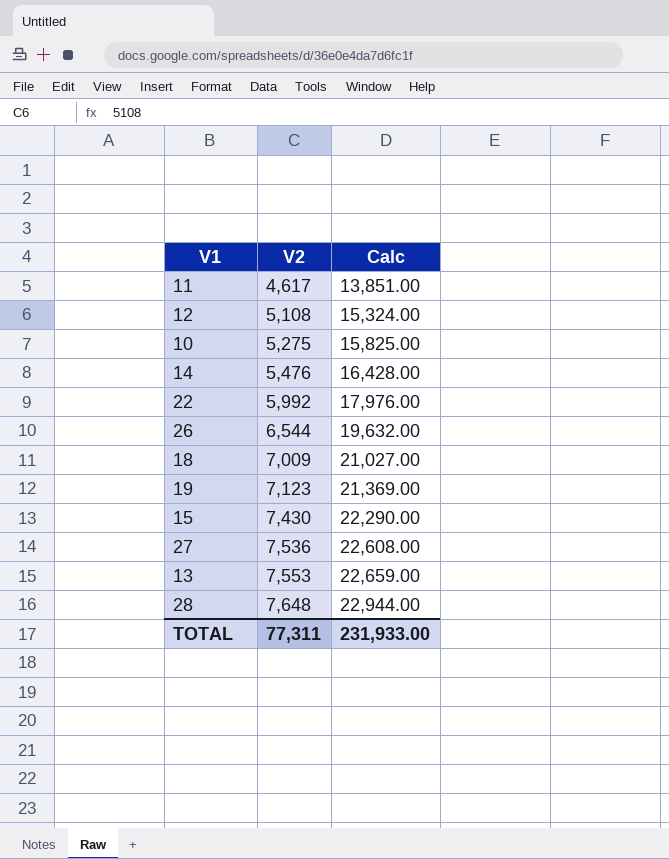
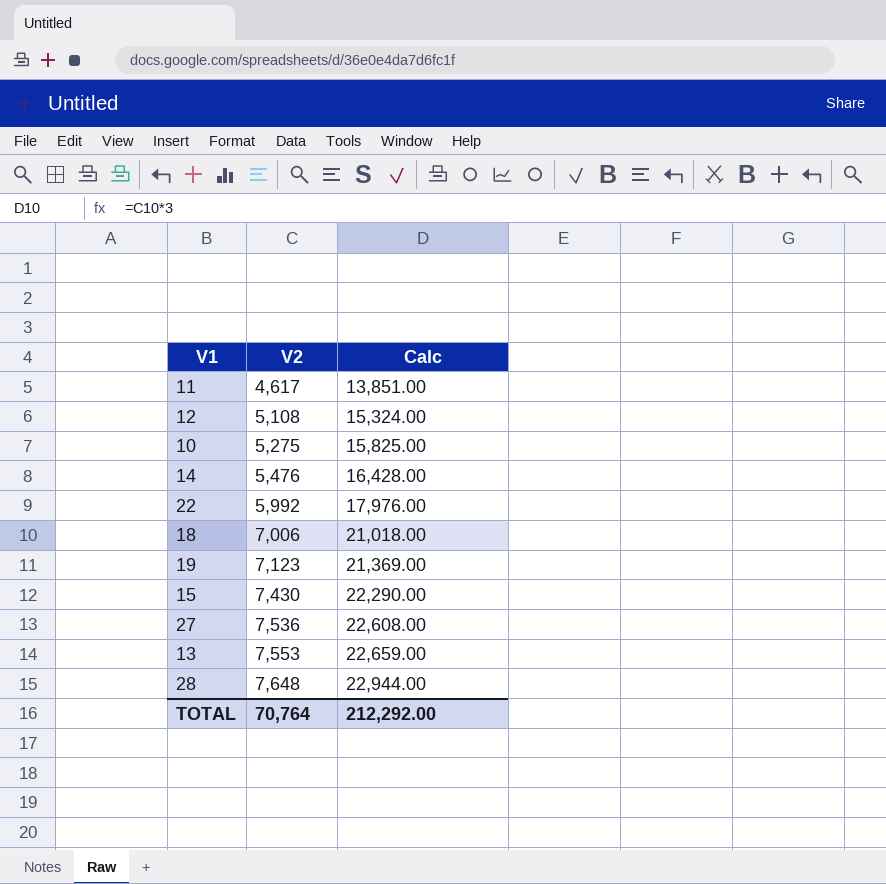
row 26: 6,544 | 19,632.00 -> none
18 | V2: 7,009 -> 7,006
18 | Calc: 21,027.00 -> 21,018.00
TOTAL | V2: 77,311 -> 70,764
TOTAL | Calc: 231,933.00 -> 212,292.00

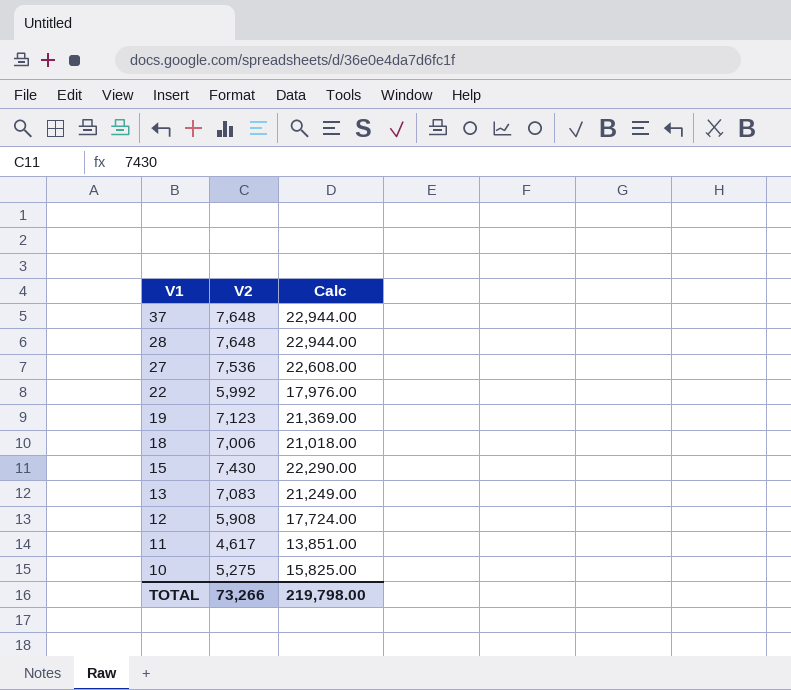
row order: V2 ascending -> V1 descending
row 14: 5,476 | 16,428.00 -> none
row 37: none -> 7,648 | 22,944.00
13 | V2: 7,553 -> 7,083
13 | Calc: 22,659.00 -> 21,249.00
12 | V2: 5,108 -> 5,908
12 | Calc: 15,324.00 -> 17,724.00
TOTAL | V2: 70,764 -> 73,266
TOTAL | Calc: 212,292.00 -> 219,798.00

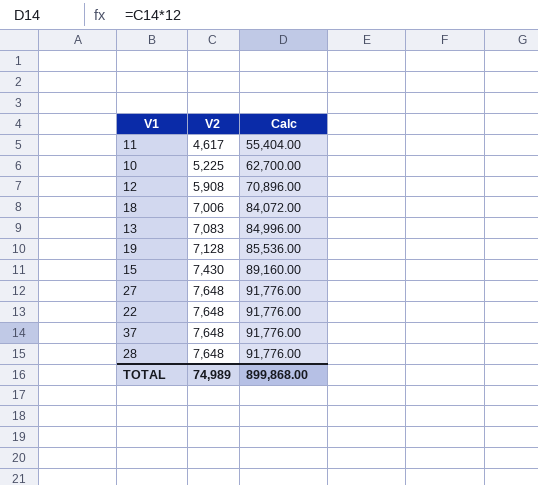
row order: V1 descending -> V2 ascending
column Calc | formula: [V2] * 3 -> [V2] * 12
10 | V2: 5,275 -> 5,225
19 | V2: 7,123 -> 7,128
27 | V2: 7,536 -> 7,648
22 | V2: 5,992 -> 7,648
TOTAL | V2: 73,266 -> 74,989
TOTAL | Calc: 219,798.00 -> 899,868.00

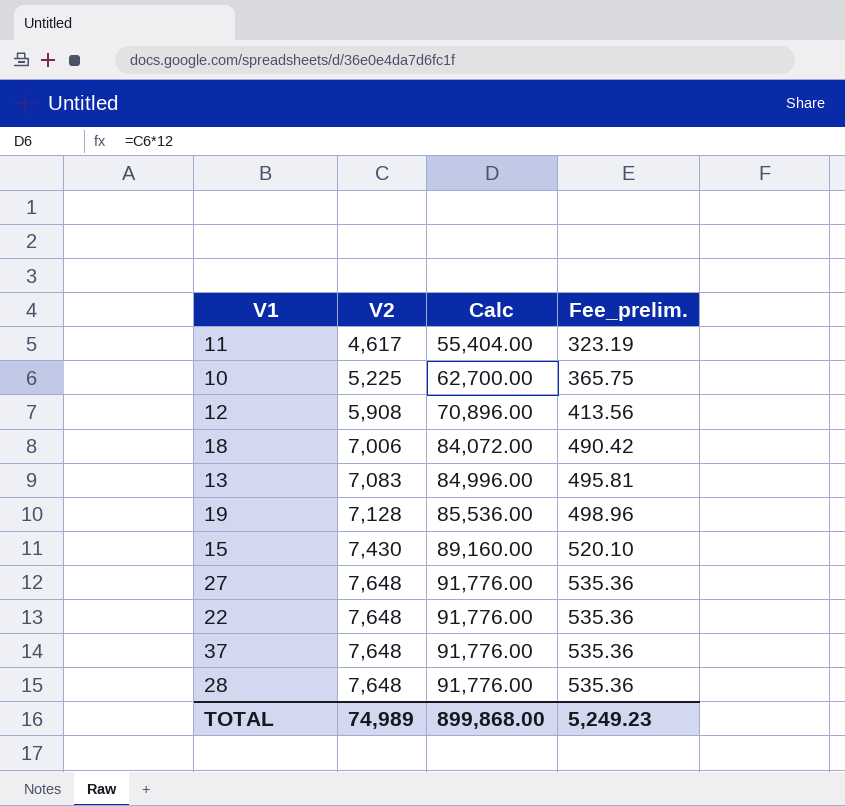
column Fee_prelim. | formula: none -> [V2] * 0.07

